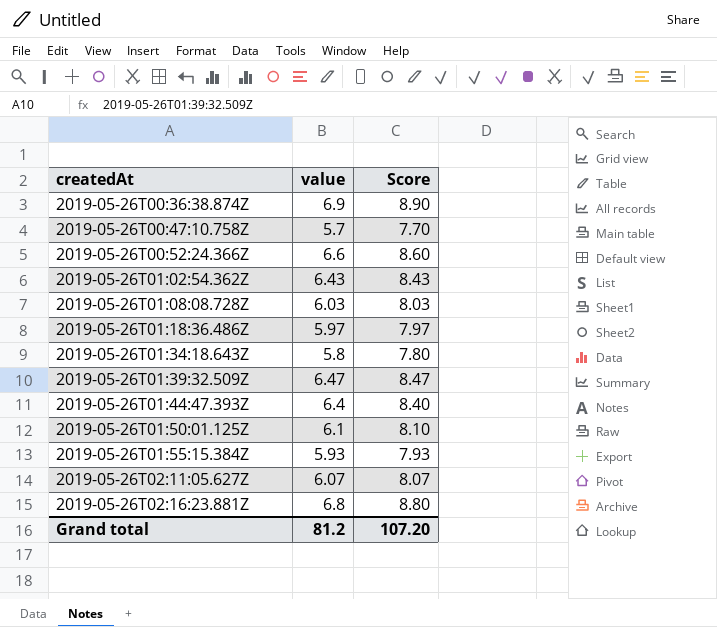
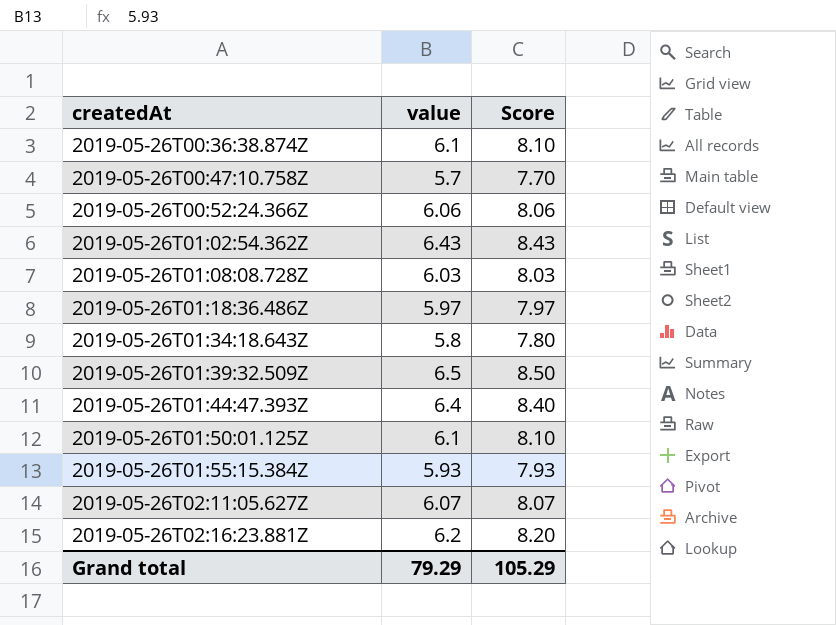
2019-05-26T00:36:38.874Z | value: 6.9 -> 6.1
2019-05-26T00:36:38.874Z | Score: 8.90 -> 8.10
2019-05-26T00:52:24.366Z | value: 6.6 -> 6.06
2019-05-26T00:52:24.366Z | Score: 8.60 -> 8.06
2019-05-26T01:39:32.509Z | value: 6.47 -> 6.5
2019-05-26T01:39:32.509Z | Score: 8.47 -> 8.50
2019-05-26T02:16:23.881Z | value: 6.8 -> 6.2
2019-05-26T02:16:23.881Z | Score: 8.80 -> 8.20
Grand total | value: 81.2 -> 79.29
Grand total | Score: 107.20 -> 105.29

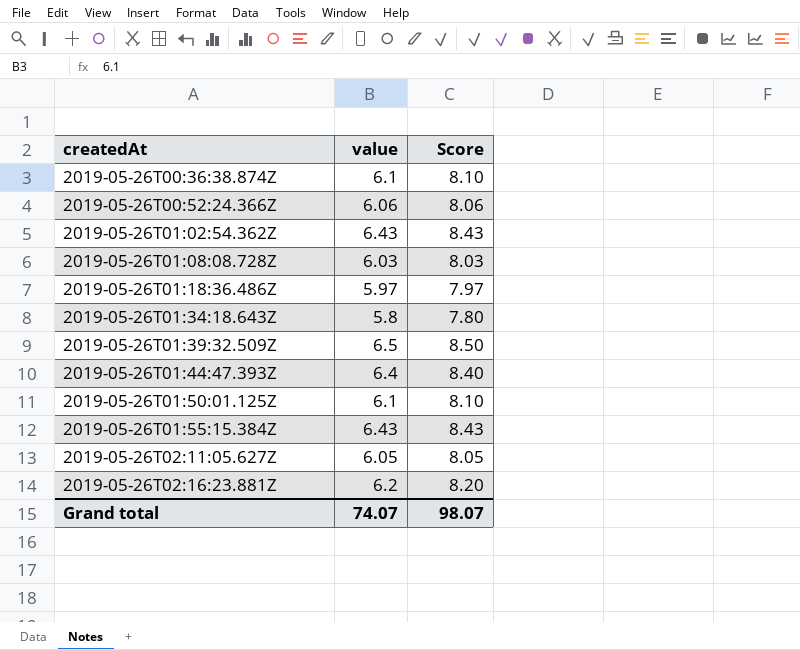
row 2019-05-26T00:47:10.758Z: 5.7 | 7.70 -> none
2019-05-26T01:55:15.384Z | value: 5.93 -> 6.43
2019-05-26T01:55:15.384Z | Score: 7.93 -> 8.43
2019-05-26T02:11:05.627Z | value: 6.07 -> 6.05
2019-05-26T02:11:05.627Z | Score: 8.07 -> 8.05
Grand total | value: 79.29 -> 74.07
Grand total | Score: 105.29 -> 98.07

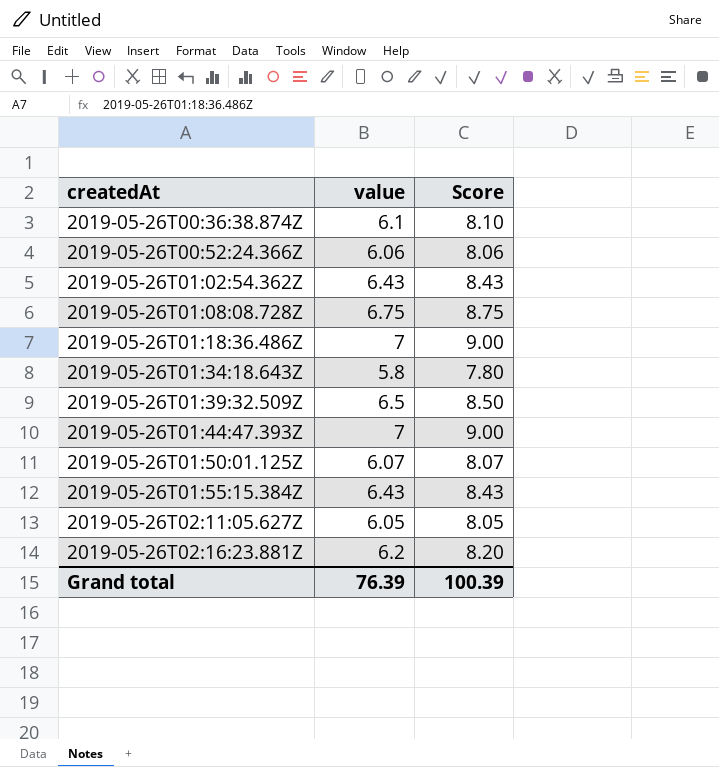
2019-05-26T01:08:08.728Z | value: 6.03 -> 6.75
2019-05-26T01:08:08.728Z | Score: 8.03 -> 8.75
2019-05-26T01:18:36.486Z | value: 5.97 -> 7
2019-05-26T01:18:36.486Z | Score: 7.97 -> 9.00
2019-05-26T01:44:47.393Z | value: 6.4 -> 7
2019-05-26T01:44:47.393Z | Score: 8.40 -> 9.00
2019-05-26T01:50:01.125Z | value: 6.1 -> 6.07
2019-05-26T01:50:01.125Z | Score: 8.10 -> 8.07
Grand total | value: 74.07 -> 76.39
Grand total | Score: 98.07 -> 100.39

